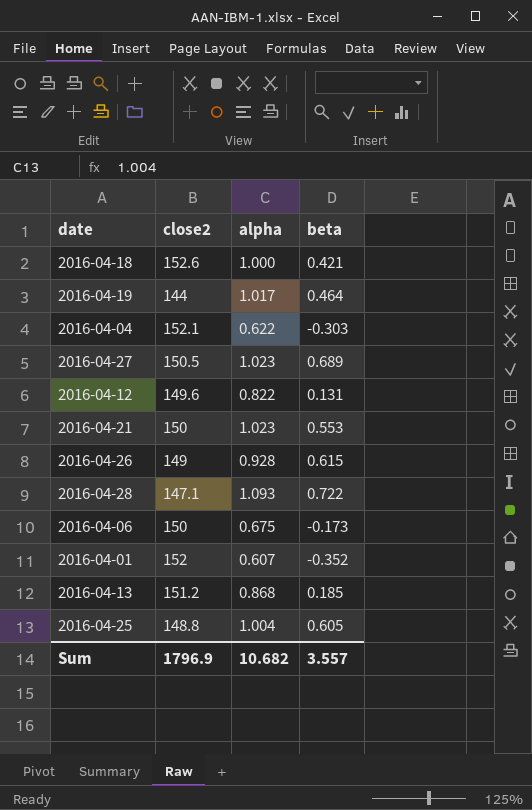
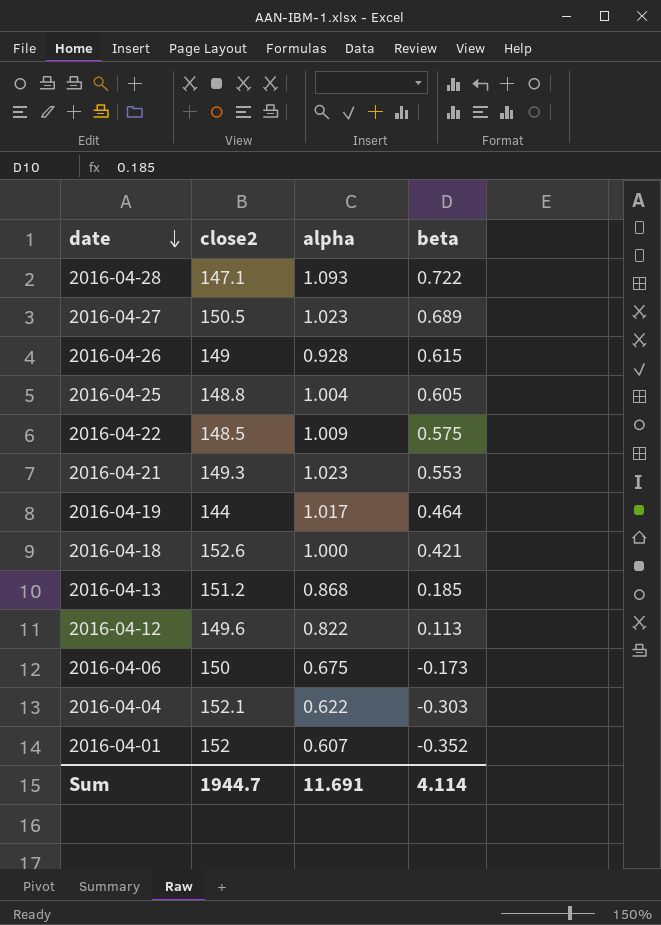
row order: none -> date descending
row 2016-04-22: none -> 148.5 | 1.009 | 0.575
2016-04-21 | close2: 150 -> 149.3
2016-04-12 | beta: 0.131 -> 0.113
Sum | close2: 1796.9 -> 1944.7
Sum | alpha: 10.682 -> 11.691
Sum | beta: 3.557 -> 4.114

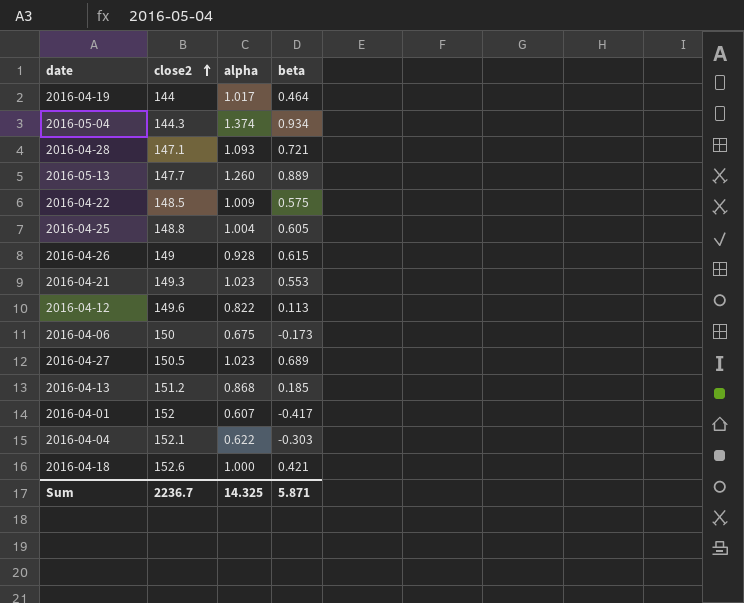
row order: date descending -> close2 ascending
row 2016-05-04: none -> 144.3 | 1.374 | 0.934
2016-04-28 | beta: 0.722 -> 0.721
row 2016-05-13: none -> 147.7 | 1.260 | 0.889
2016-04-01 | beta: -0.352 -> -0.417
Sum | close2: 1944.7 -> 2236.7
Sum | alpha: 11.691 -> 14.325
Sum | beta: 4.114 -> 5.871

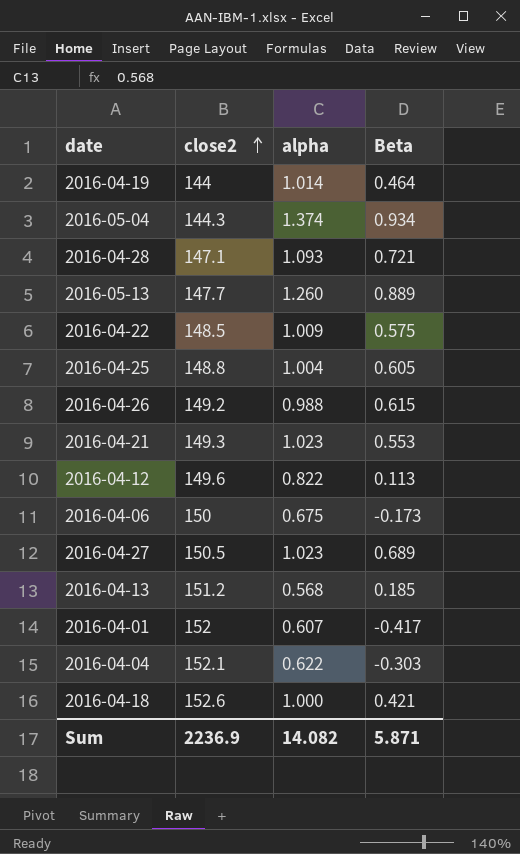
column name: beta -> Beta
2016-04-19 | alpha: 1.017 -> 1.014
2016-04-26 | close2: 149 -> 149.2
2016-04-26 | alpha: 0.928 -> 0.988
2016-04-13 | alpha: 0.868 -> 0.568
Sum | close2: 2236.7 -> 2236.9
Sum | alpha: 14.325 -> 14.082

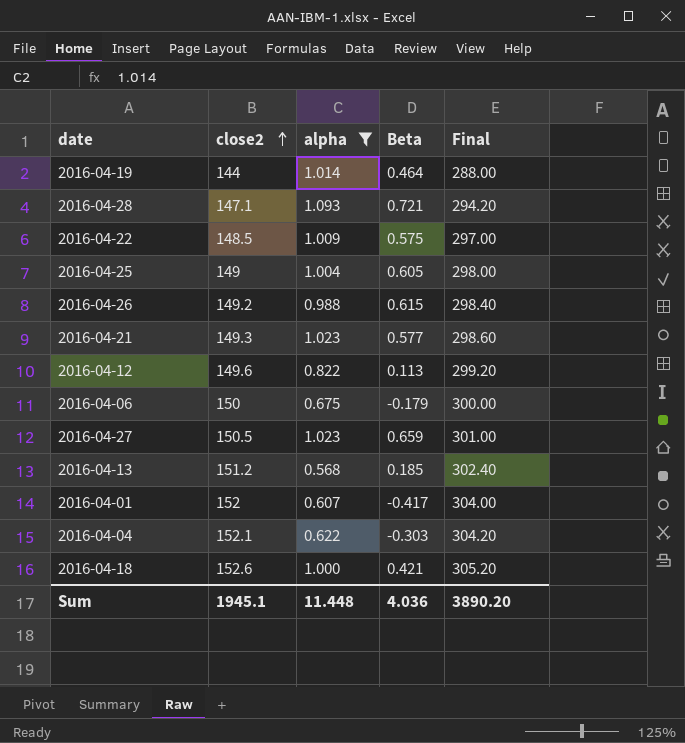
filter: none -> alpha <= 1.093
column Final | formula: none -> [close2] * 2
2016-04-25 | close2: 148.8 -> 149
2016-04-21 | Beta: 0.553 -> 0.577
2016-04-06 | Beta: -0.173 -> -0.179
2016-04-27 | Beta: 0.689 -> 0.659
Sum | close2: 2236.9 -> 1945.1
Sum | alpha: 14.082 -> 11.448
Sum | Beta: 5.871 -> 4.036

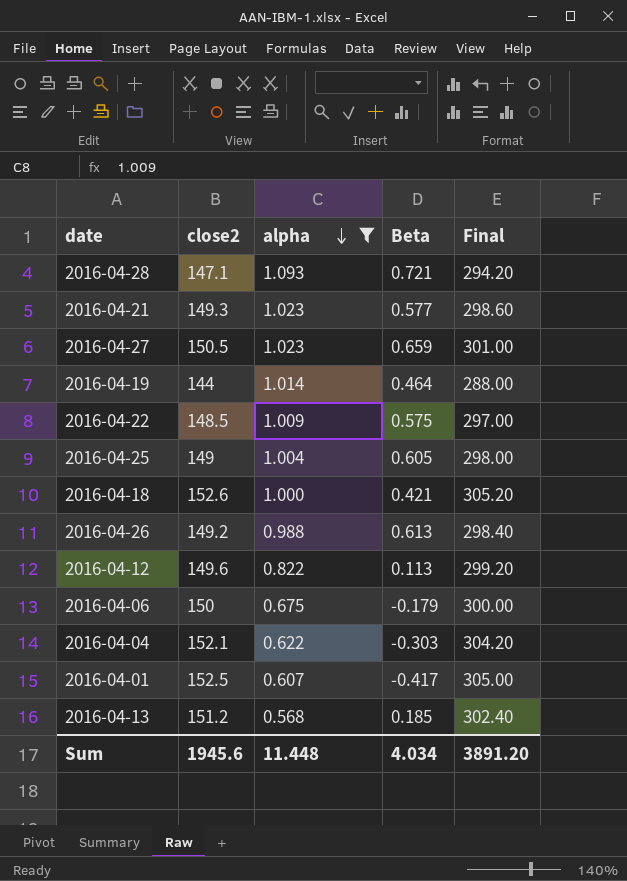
row order: close2 ascending -> alpha descending
2016-04-26 | Beta: 0.615 -> 0.613
2016-04-01 | close2: 152 -> 152.5
2016-04-01 | Final: 304.00 -> 305.00
Sum | close2: 1945.1 -> 1945.6
Sum | Beta: 4.036 -> 4.034
Sum | Final: 3890.20 -> 3891.20

